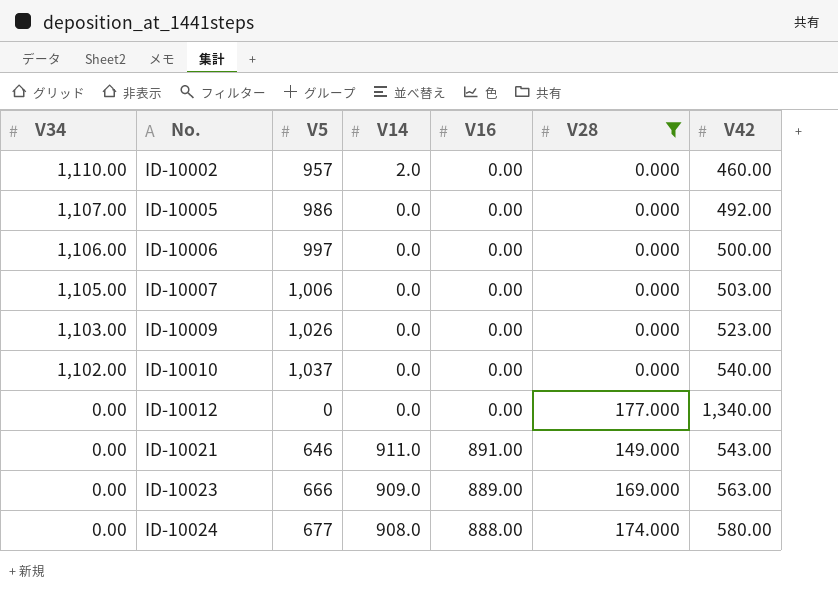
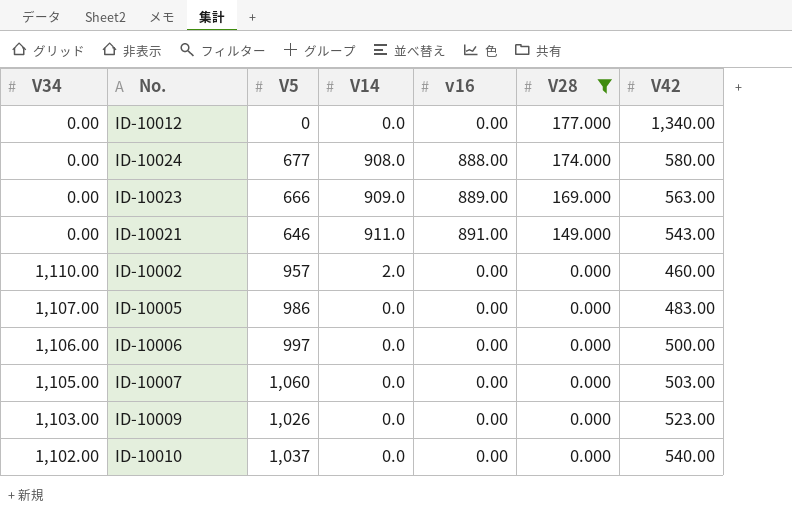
row order: V34 descending -> V28 descending
column name: V16 -> v16
ID-10005 | V42: 492.00 -> 483.00
ID-10007 | V5: 1,006 -> 1,060

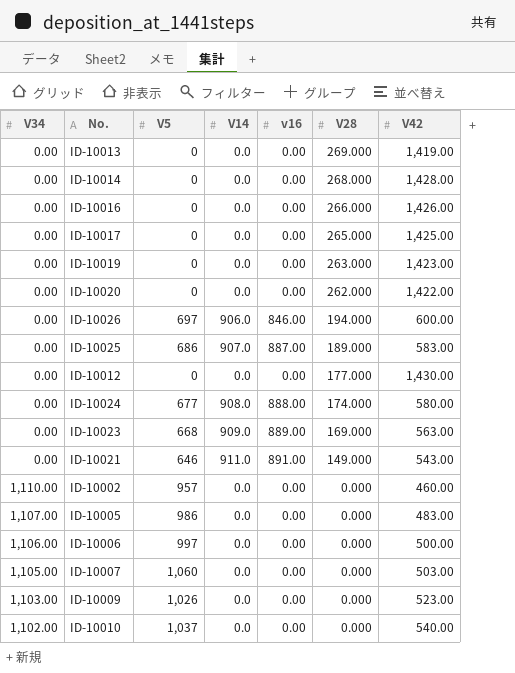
filter: V28 <= 177.000 -> none
ID-10012 | V42: 1,340.00 -> 1,430.00
ID-10023 | V5: 666 -> 668
ID-10002 | V14: 2.0 -> 0.0

